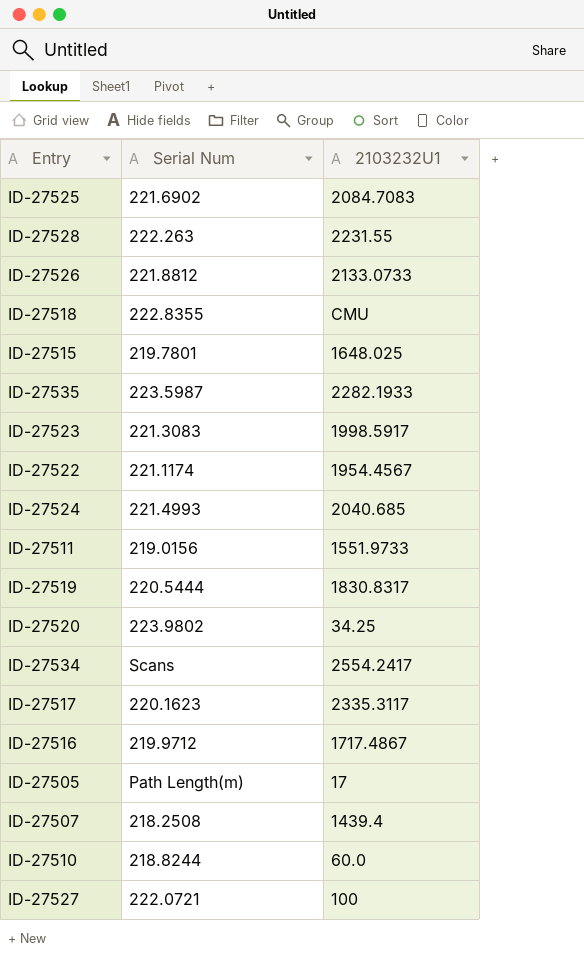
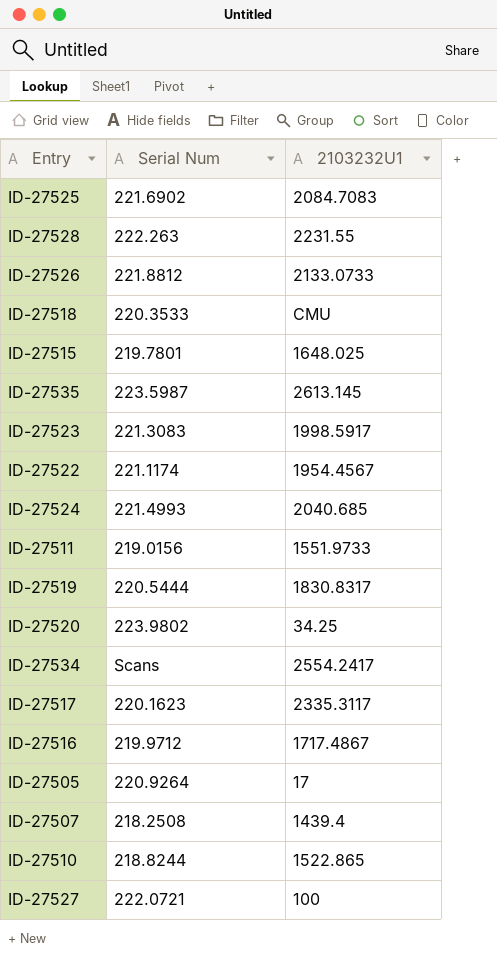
ID-27518 | Serial Num: 222.8355 -> 220.3533
ID-27535 | 2103232U1: 2282.1933 -> 2613.145
ID-27505 | Serial Num: Path Length(m) -> 220.9264
ID-27510 | 2103232U1: 60.0 -> 1522.865

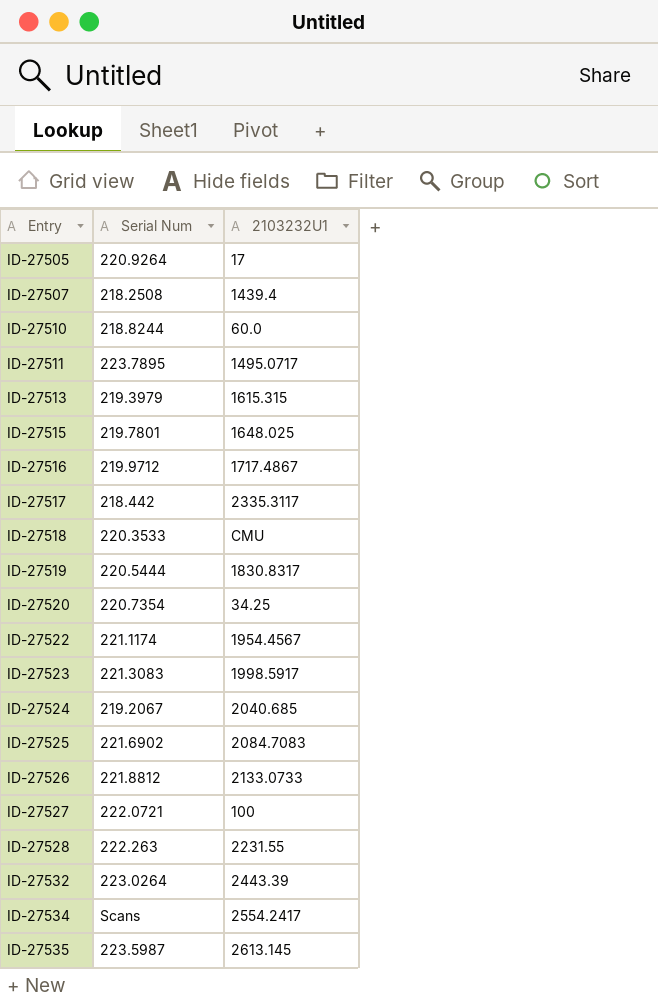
row order: none -> Entry ascending
ID-27510 | 2103232U1: 1522.865 -> 60.0
ID-27511 | Serial Num: 219.0156 -> 223.7895
ID-27511 | 2103232U1: 1551.9733 -> 1495.0717
row ID-27513: none -> 219.3979 | 1615.315
ID-27517 | Serial Num: 220.1623 -> 218.442
ID-27520 | Serial Num: 223.9802 -> 220.7354
ID-27524 | Serial Num: 221.4993 -> 219.2067
row ID-27532: none -> 223.0264 | 2443.39

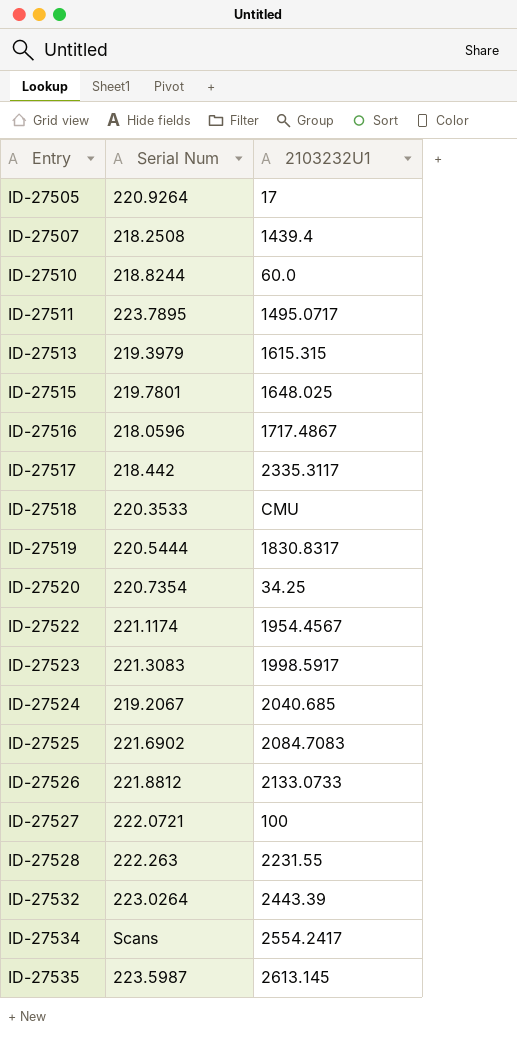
ID-27516 | Serial Num: 219.9712 -> 218.0596

